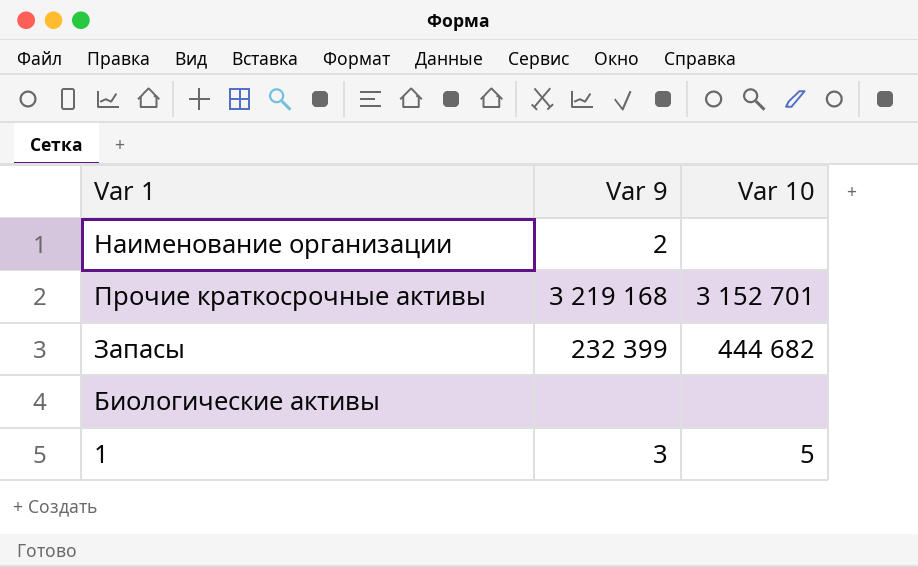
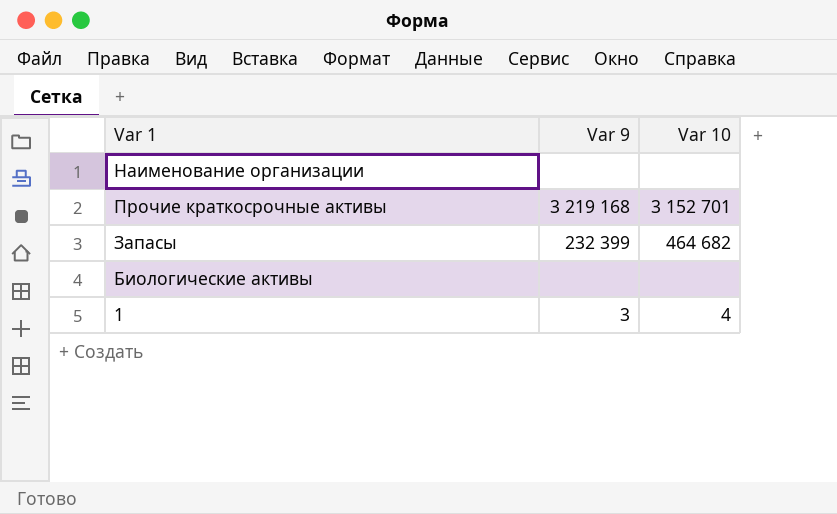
Наименование организации | Var 9: 2 -> none
Запасы | Var 10: 444 682 -> 464 682
1 | Var 10: 5 -> 4

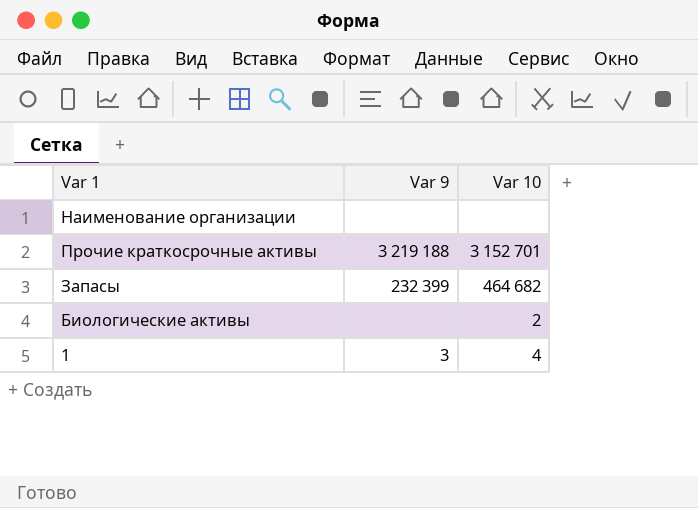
Прочие краткосрочные активы | Var 9: 3 219 168 -> 3 219 188
Биологические активы | Var 10: none -> 2

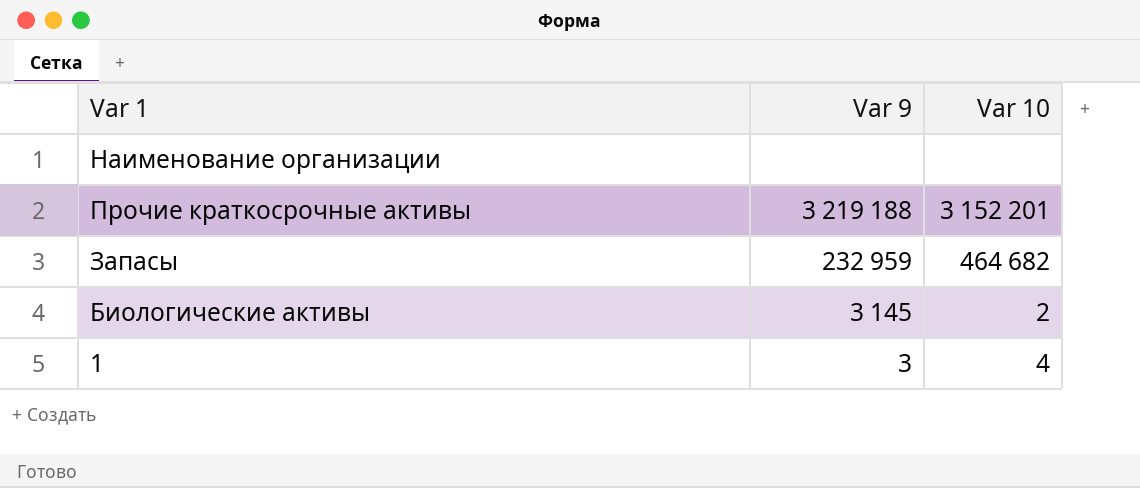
Прочие краткосрочные активы | Var 10: 3 152 701 -> 3 152 201
Запасы | Var 9: 232 399 -> 232 959
Биологические активы | Var 9: none -> 3 145

